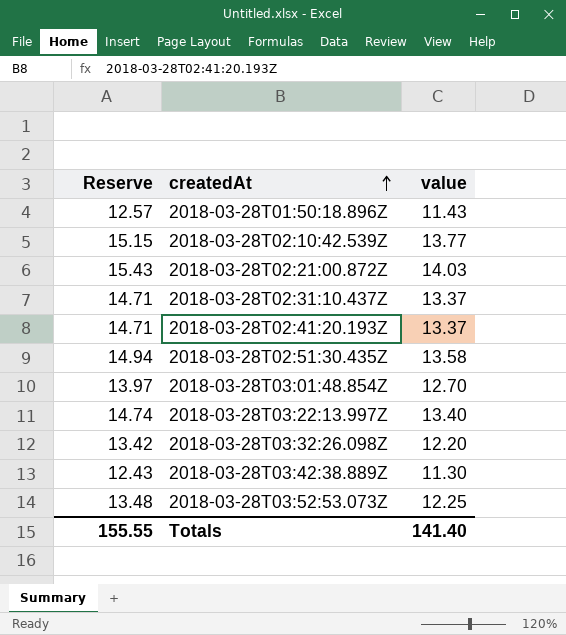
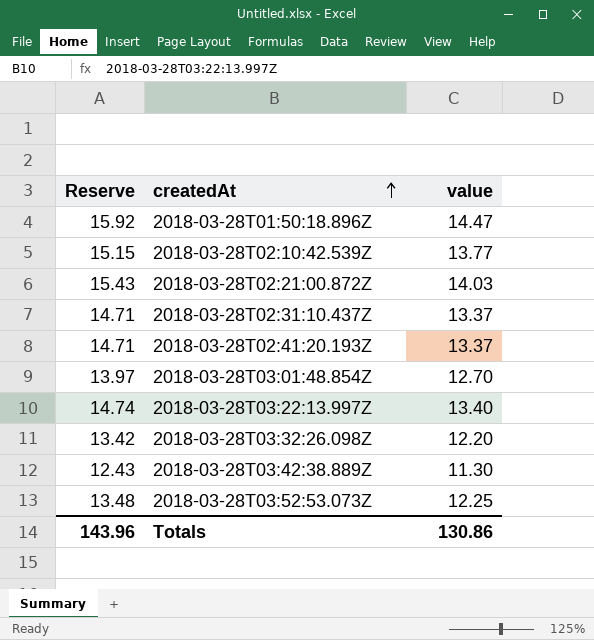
row 2018-03-28T02:51:30.435Z: 14.94 | 13.58 -> none
2018-03-28T01:50:18.896Z | Reserve: 12.57 -> 15.92
2018-03-28T01:50:18.896Z | value: 11.43 -> 14.47
Totals | Reserve: 155.55 -> 143.96
Totals | value: 141.40 -> 130.86

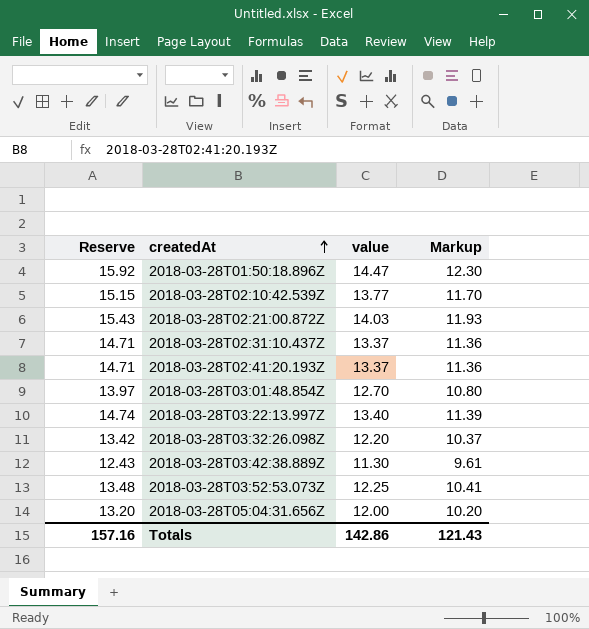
column Markup | formula: none -> [value] * 0.85
row 2018-03-28T05:04:31.656Z: none -> 13.20 | 12.00 | 10.20
Totals | Reserve: 143.96 -> 157.16
Totals | value: 130.86 -> 142.86

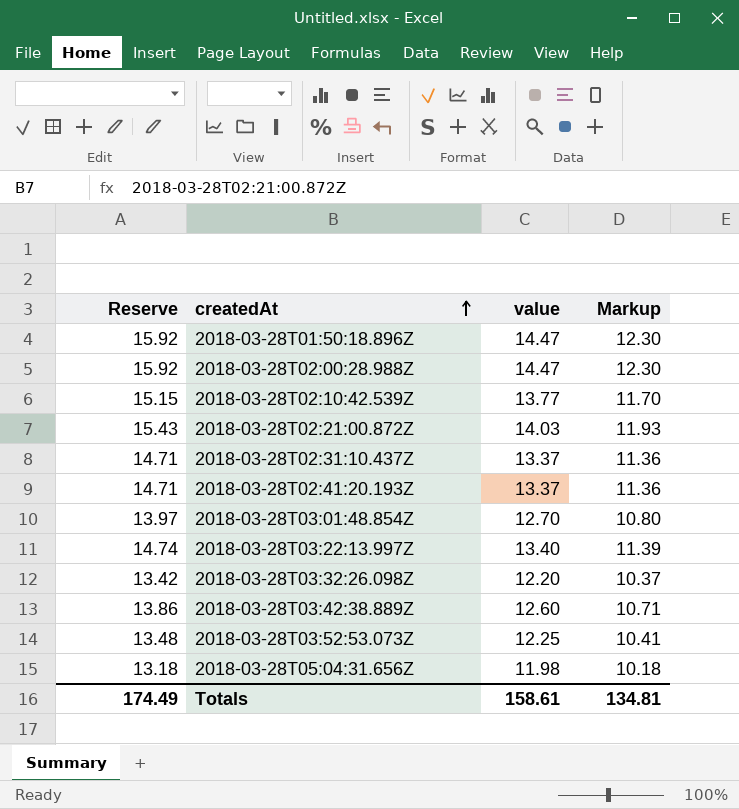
row 2018-03-28T02:00:28.988Z: none -> 15.92 | 14.47 | 12.30
2018-03-28T03:42:38.889Z | Reserve: 12.43 -> 13.86
2018-03-28T03:42:38.889Z | value: 11.30 -> 12.60
2018-03-28T03:42:38.889Z | Markup: 9.61 -> 10.71
2018-03-28T05:04:31.656Z | Reserve: 13.20 -> 13.18
2018-03-28T05:04:31.656Z | value: 12.00 -> 11.98
2018-03-28T05:04:31.656Z | Markup: 10.20 -> 10.18
Totals | Reserve: 157.16 -> 174.49
Totals | value: 142.86 -> 158.61
Totals | Markup: 121.43 -> 134.81

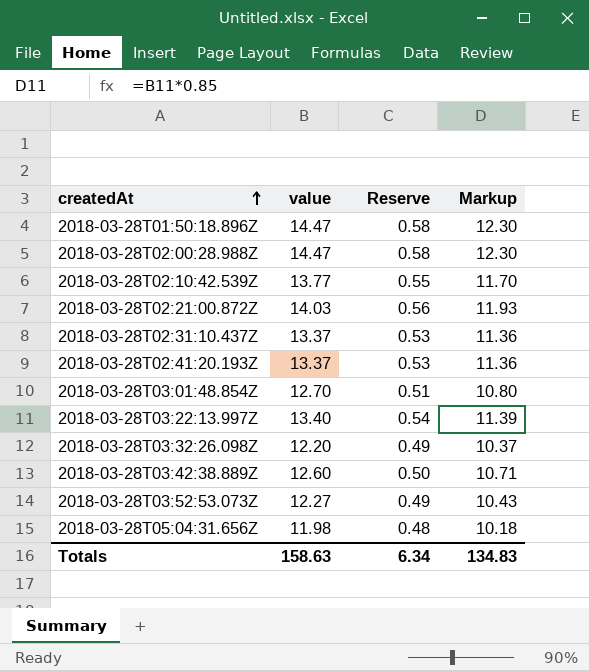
column Reserve | formula: [value] * 1.1 -> [value] * 0.04
column Reserve | position: 1 -> 3
2018-03-28T03:52:53.073Z | value: 12.25 -> 12.27
2018-03-28T03:52:53.073Z | Markup: 10.41 -> 10.43
Totals | value: 158.61 -> 158.63
Totals | Reserve: 174.49 -> 6.34
Totals | Markup: 134.81 -> 134.83

